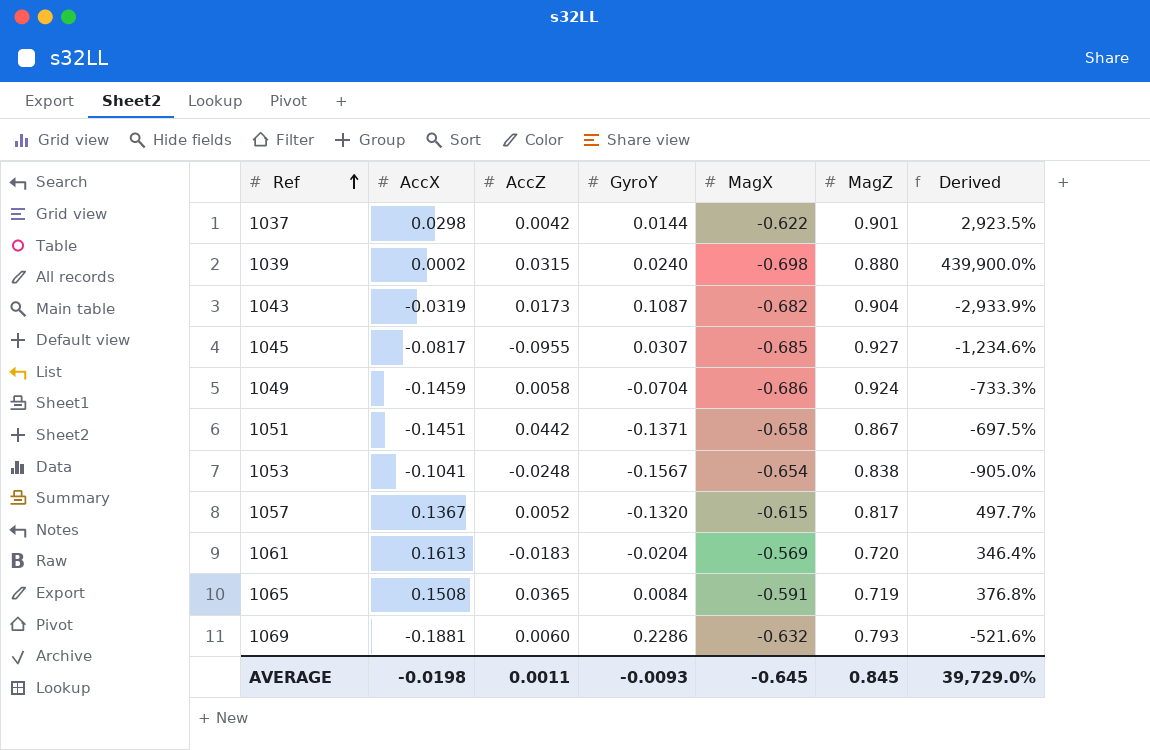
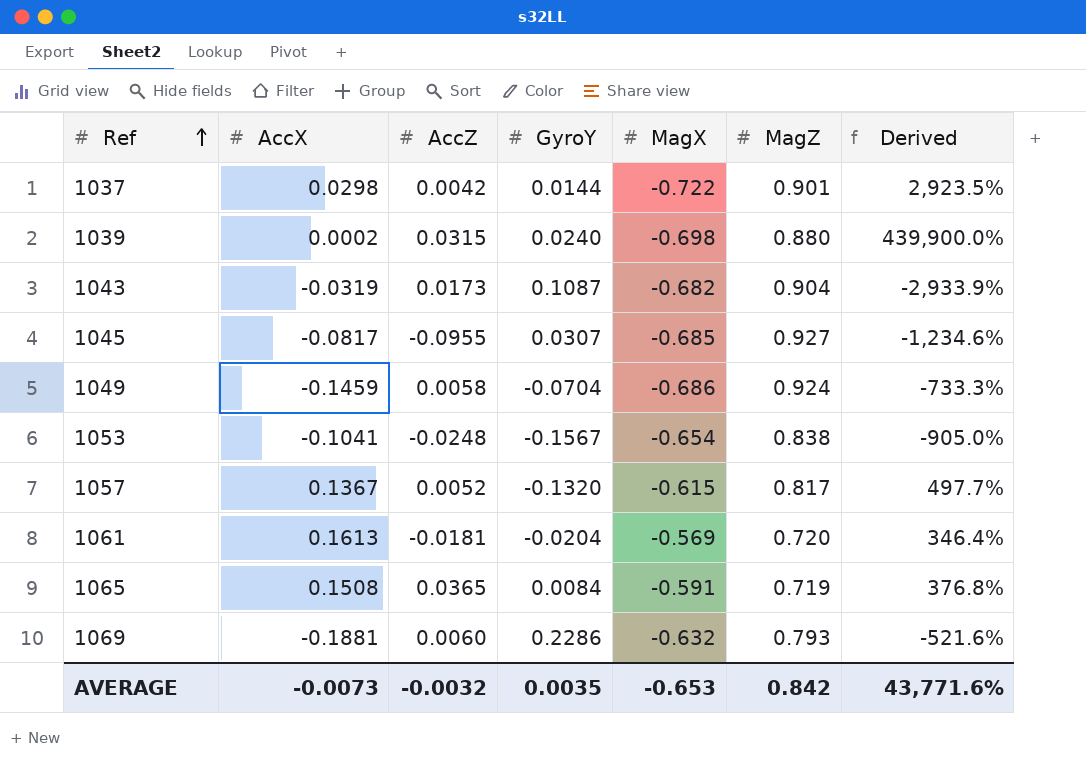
row 1051: -0.1451 | 0.0442 | -0.1371 | -0.658 | 0.867 | -697.5% -> none
1037 | MagX: -0.622 -> -0.722
1061 | AccZ: -0.0183 -> -0.0181
AVERAGE | AccX: -0.0198 -> -0.0073
AVERAGE | AccZ: 0.0011 -> -0.0032
AVERAGE | GyroY: -0.0093 -> 0.0035
AVERAGE | MagX: -0.645 -> -0.653
AVERAGE | MagZ: 0.845 -> 0.842
AVERAGE | Derived: 39,729.0% -> 43,771.6%

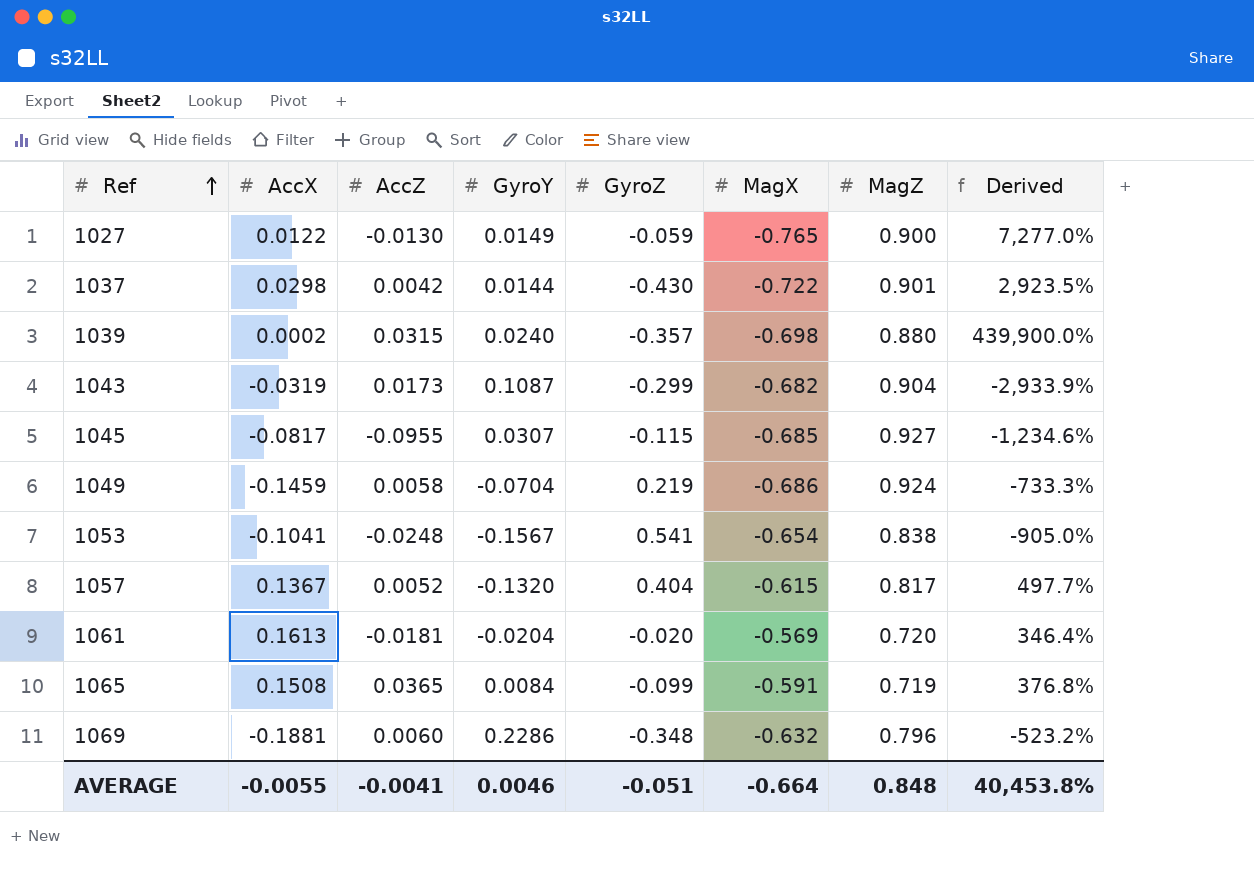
column GyroZ | position: none -> 5
row 1027: none -> 0.0122 | -0.0130 | 0.0149 | -0.059 | -0.765 | 0.900 | 7,277.0%
1069 | MagZ: 0.793 -> 0.796
1069 | Derived: -521.6% -> -523.2%
AVERAGE | AccX: -0.0073 -> -0.0055
AVERAGE | AccZ: -0.0032 -> -0.0041
AVERAGE | GyroY: 0.0035 -> 0.0046
AVERAGE | MagX: -0.653 -> -0.664
AVERAGE | MagZ: 0.842 -> 0.848
AVERAGE | Derived: 43,771.6% -> 40,453.8%

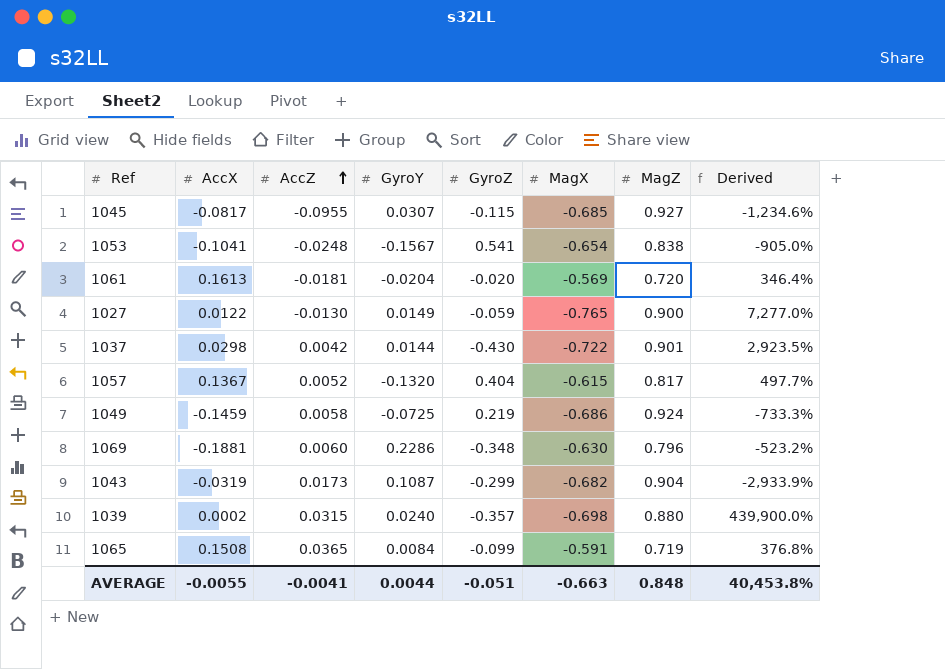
row order: Ref ascending -> AccZ ascending
1049 | GyroY: -0.0704 -> -0.0725
1069 | MagX: -0.632 -> -0.630
AVERAGE | GyroY: 0.0046 -> 0.0044
AVERAGE | MagX: -0.664 -> -0.663

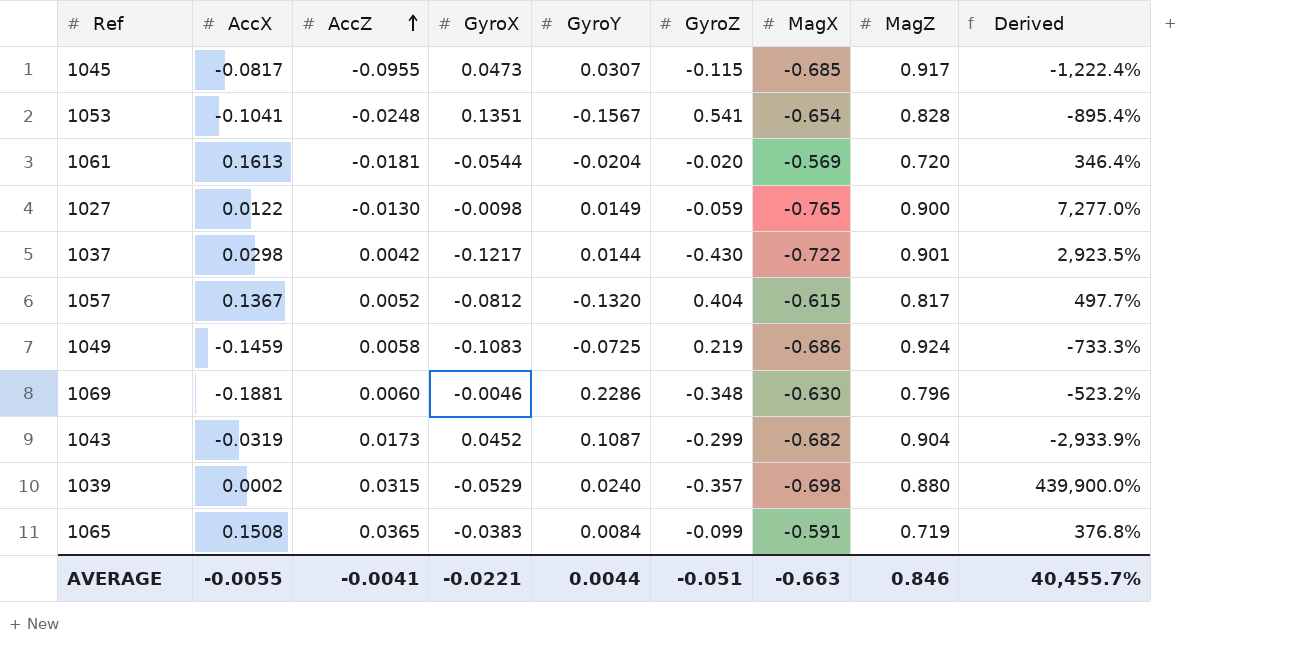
column GyroX | position: none -> 4
1045 | MagZ: 0.927 -> 0.917
1045 | Derived: -1,234.6% -> -1,222.4%
1053 | MagZ: 0.838 -> 0.828
1053 | Derived: -905.0% -> -895.4%
AVERAGE | MagZ: 0.848 -> 0.846
AVERAGE | Derived: 40,453.8% -> 40,455.7%

